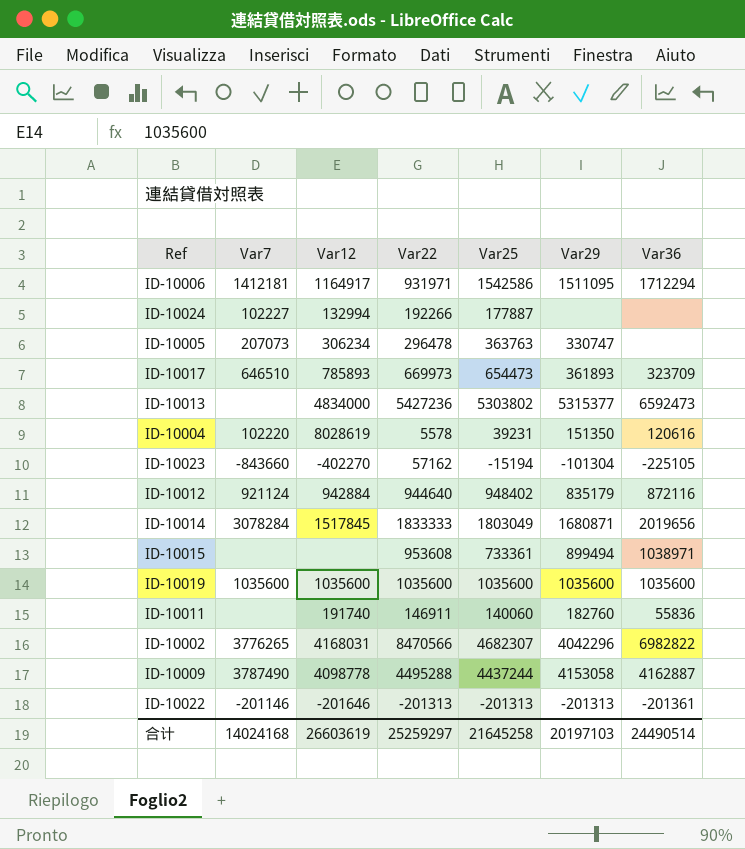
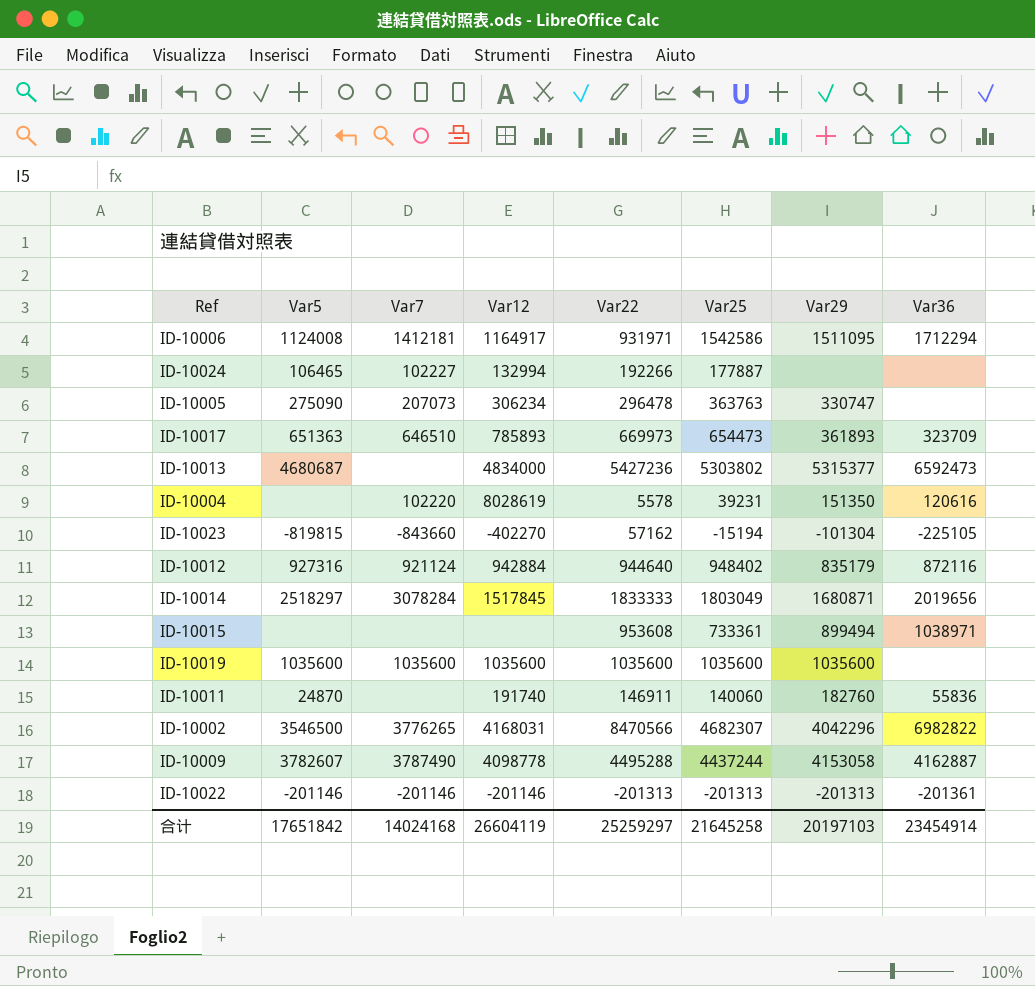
column Var5 | position: none -> 2
ID-10019 | Var36: 1035600 -> none
ID-10022 | Var12: -201646 -> -201146
合计 | Var12: 26603619 -> 26604119
合计 | Var36: 24490514 -> 23454914

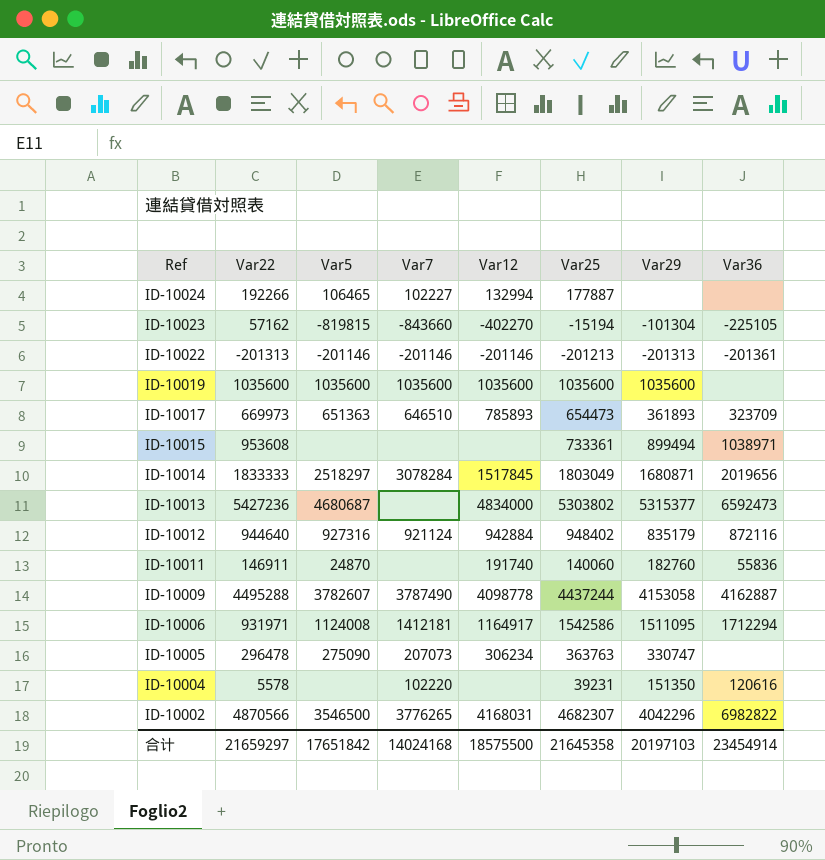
row order: none -> Ref descending
column Var22 | position: 5 -> 2
ID-10022 | Var25: -201313 -> -201213
ID-10004 | Var12: 8028619 -> none
ID-10002 | Var22: 8470566 -> 4870566
合计 | Var22: 25259297 -> 21659297
合计 | Var12: 26604119 -> 18575500
合计 | Var25: 21645258 -> 21645358

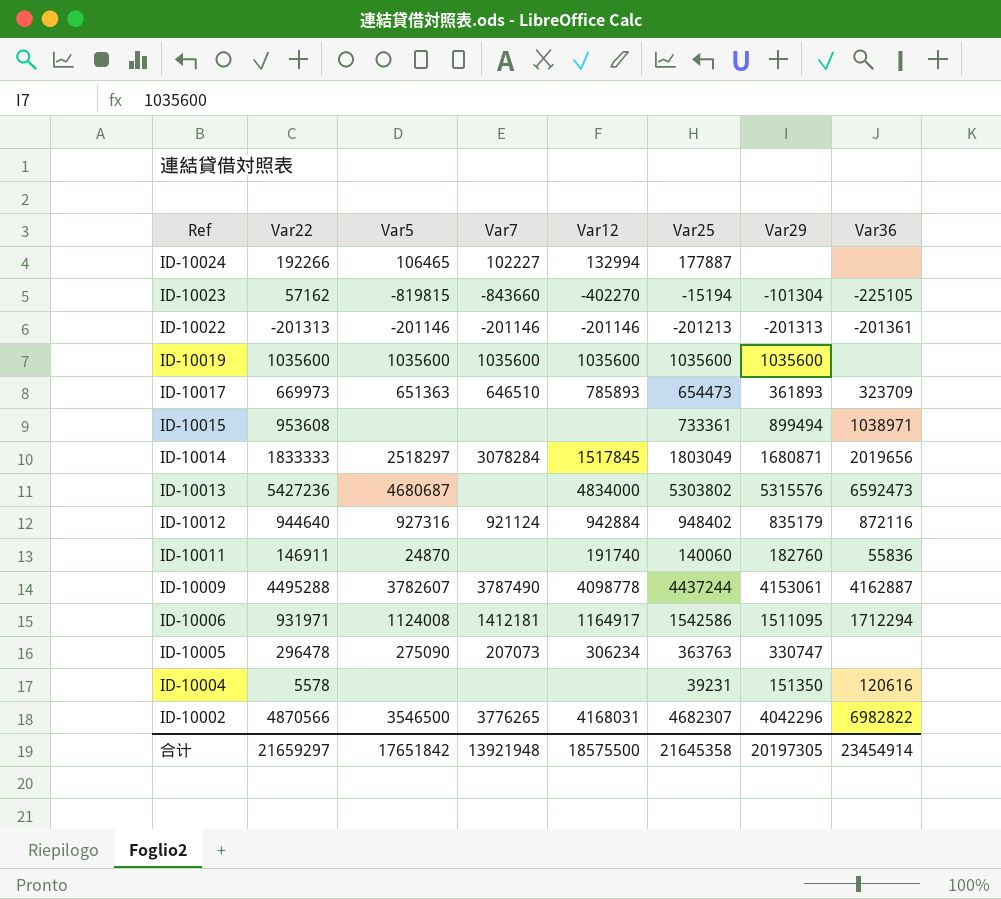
ID-10013 | Var29: 5315377 -> 5315576
ID-10009 | Var29: 4153058 -> 4153061
ID-10004 | Var7: 102220 -> none
合计 | Var7: 14024168 -> 13921948
合计 | Var29: 20197103 -> 20197305

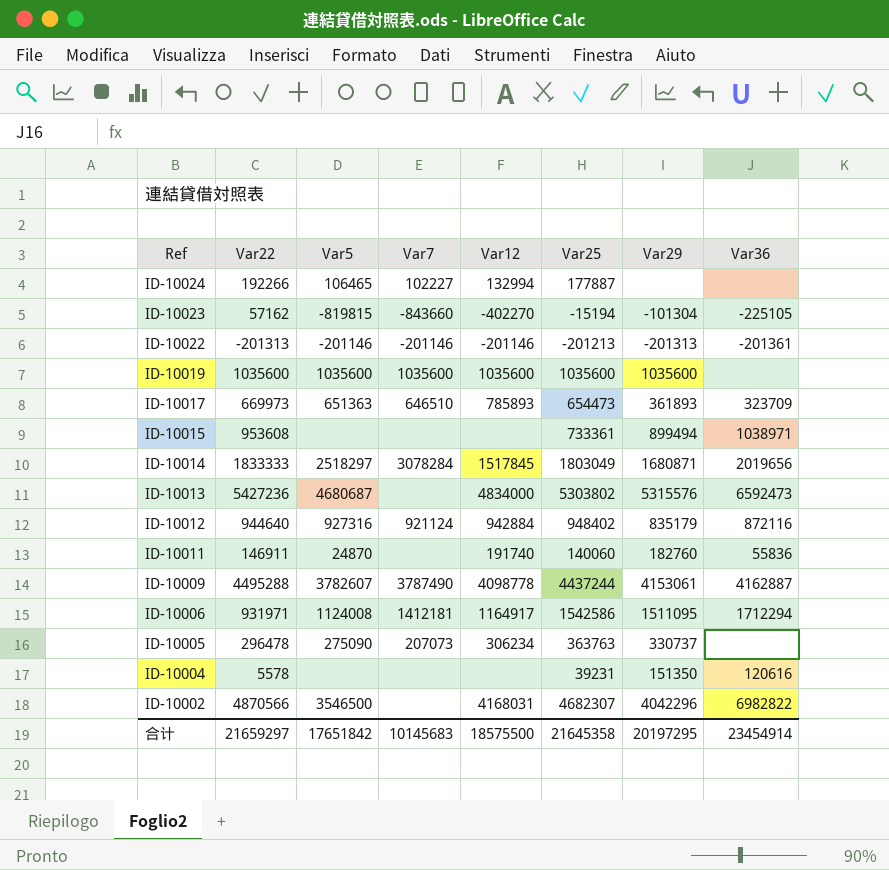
ID-10005 | Var29: 330747 -> 330737
ID-10002 | Var7: 3776265 -> none
合计 | Var7: 13921948 -> 10145683
合计 | Var29: 20197305 -> 20197295

